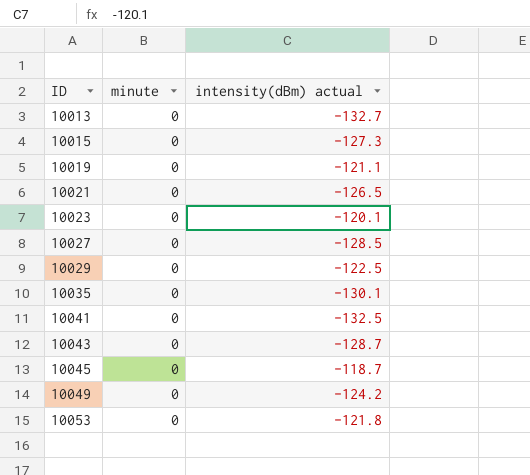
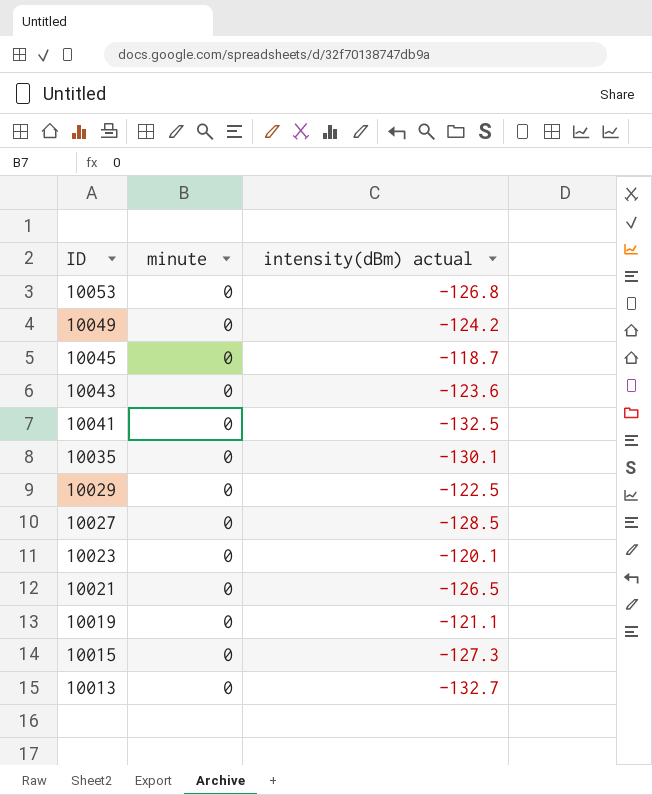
row order: ID ascending -> ID descending
10053 | intensity(dBm) actual: -121.8 -> -126.8
10043 | intensity(dBm) actual: -128.7 -> -123.6

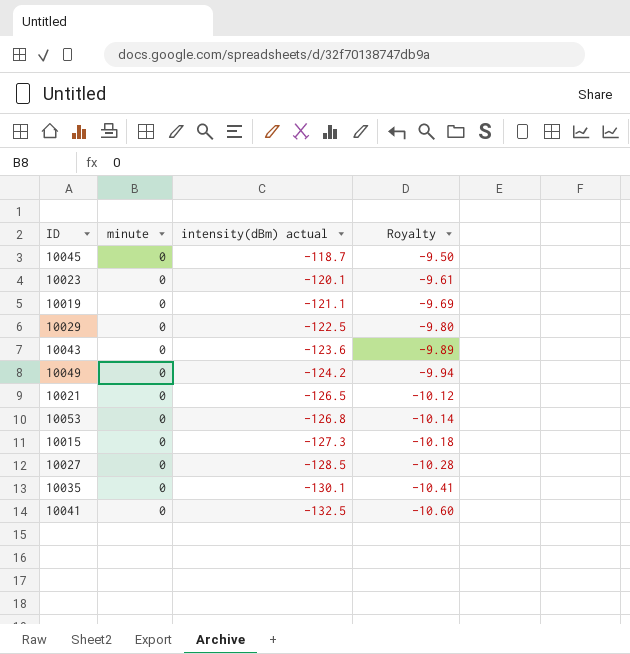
row order: ID descending -> intensity(dBm) actual descending
column Royalty | formula: none -> [intensity(dBm) actual] * 0.08
row 10013: 0 | -132.7 -> none

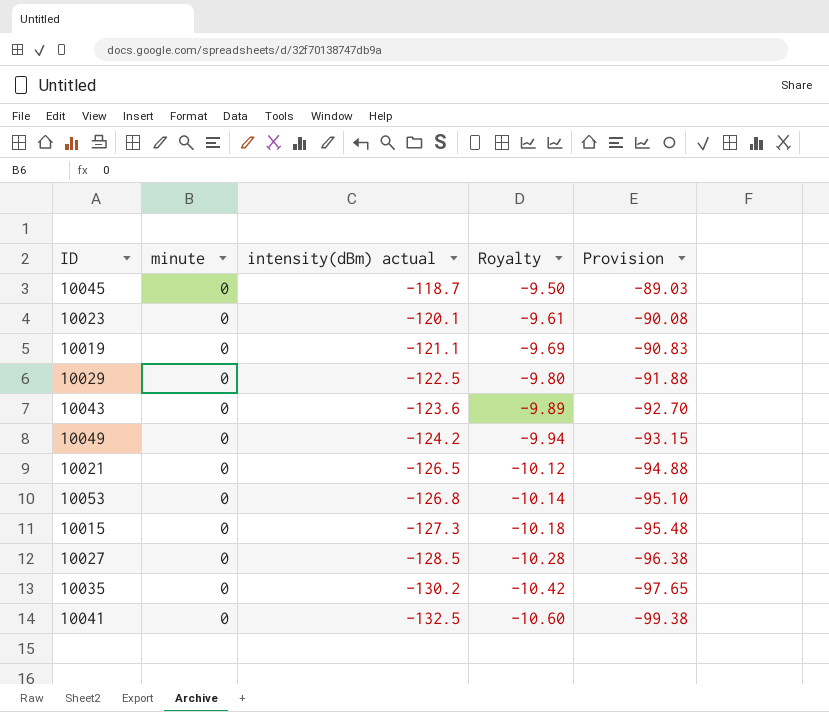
column Provision | formula: none -> [intensity(dBm) actual] * 0.75
10035 | intensity(dBm) actual: -130.1 -> -130.2
10035 | Royalty: -10.41 -> -10.42

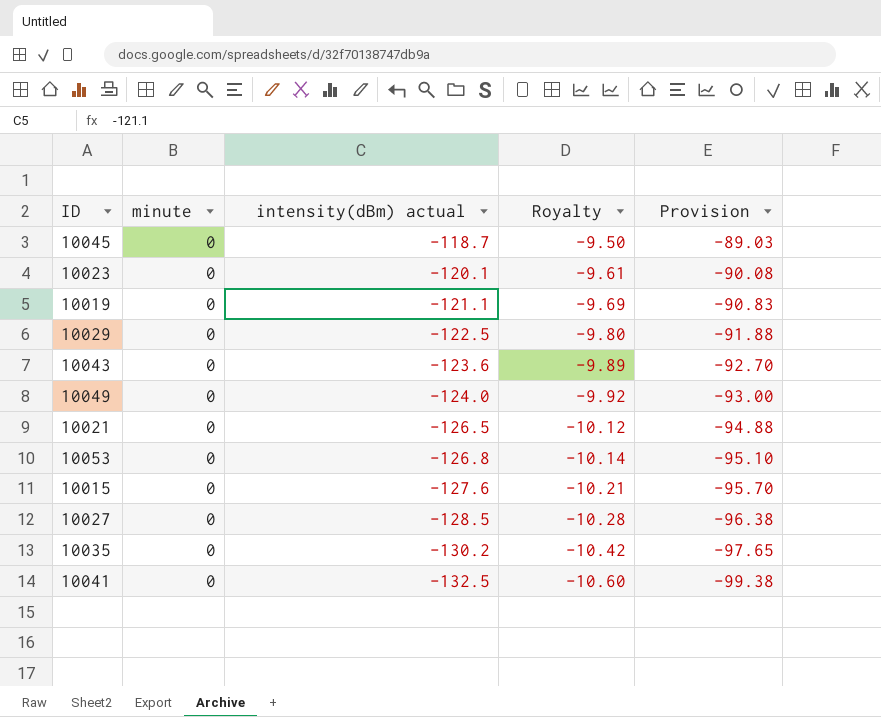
10049 | intensity(dBm) actual: -124.2 -> -124.0
10049 | Royalty: -9.94 -> -9.92
10049 | Provision: -93.15 -> -93.00
10015 | intensity(dBm) actual: -127.3 -> -127.6
10015 | Royalty: -10.18 -> -10.21
10015 | Provision: -95.48 -> -95.70

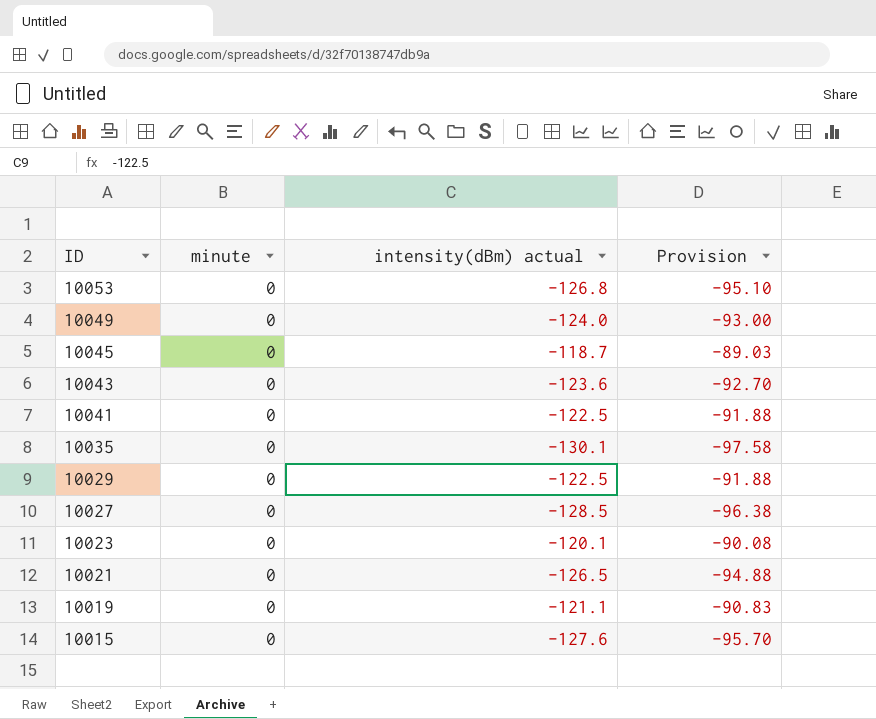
row order: intensity(dBm) actual descending -> ID descending
column Royalty | formula: [intensity(dBm) actual] * 0.08 -> none
10041 | intensity(dBm) actual: -132.5 -> -122.5
10041 | Provision: -99.38 -> -91.88
10035 | intensity(dBm) actual: -130.2 -> -130.1
10035 | Provision: -97.65 -> -97.58

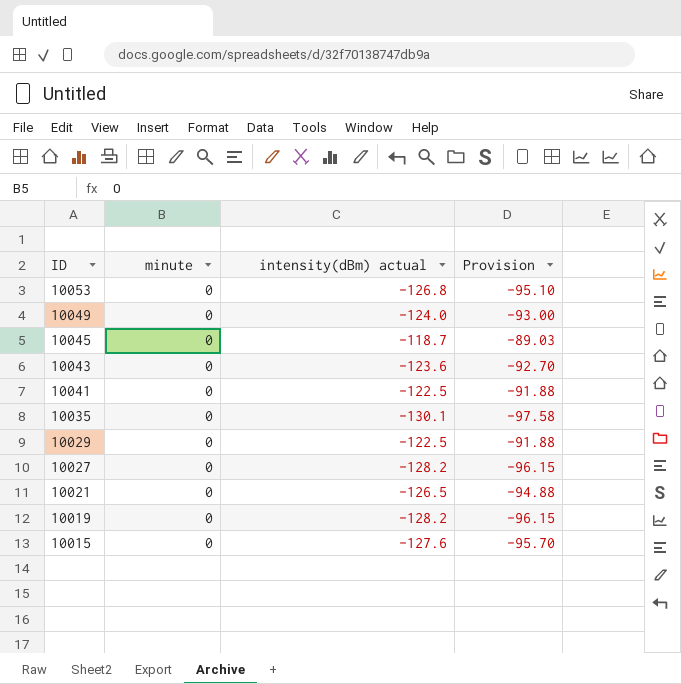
row 10023: 0 | -120.1 | -90.08 -> none
10027 | intensity(dBm) actual: -128.5 -> -128.2
10027 | Provision: -96.38 -> -96.15
10019 | intensity(dBm) actual: -121.1 -> -128.2
10019 | Provision: -90.83 -> -96.15

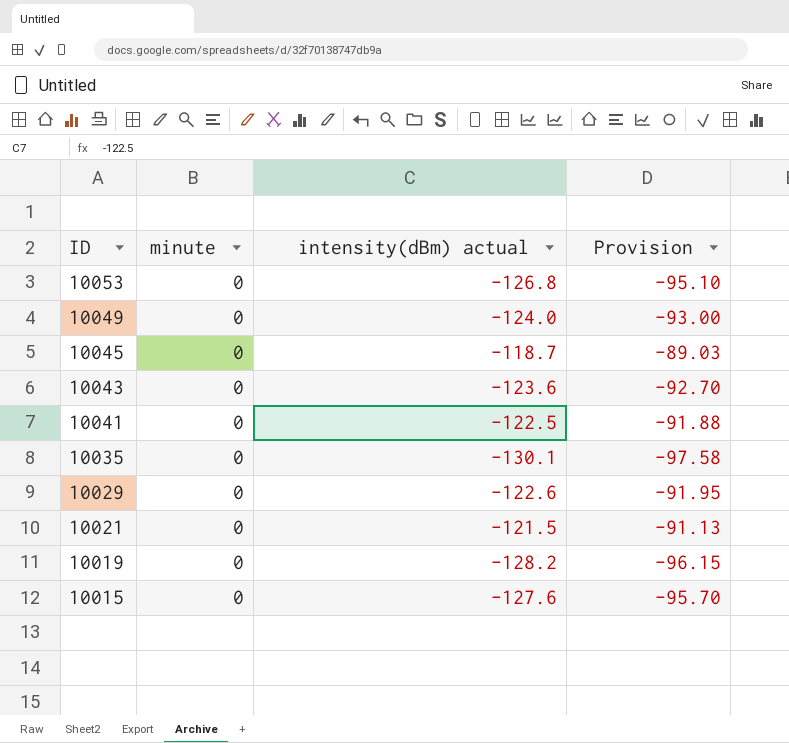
row 10027: 0 | -128.2 | -96.15 -> none
10029 | intensity(dBm) actual: -122.5 -> -122.6
10029 | Provision: -91.88 -> -91.95
10021 | intensity(dBm) actual: -126.5 -> -121.5
10021 | Provision: -94.88 -> -91.13

